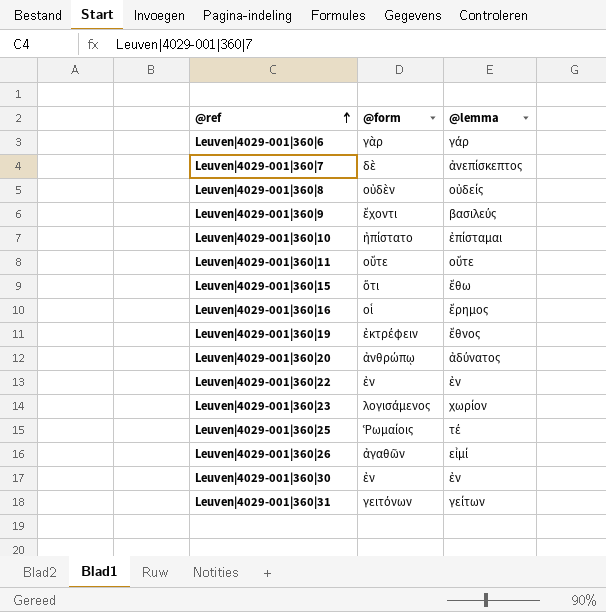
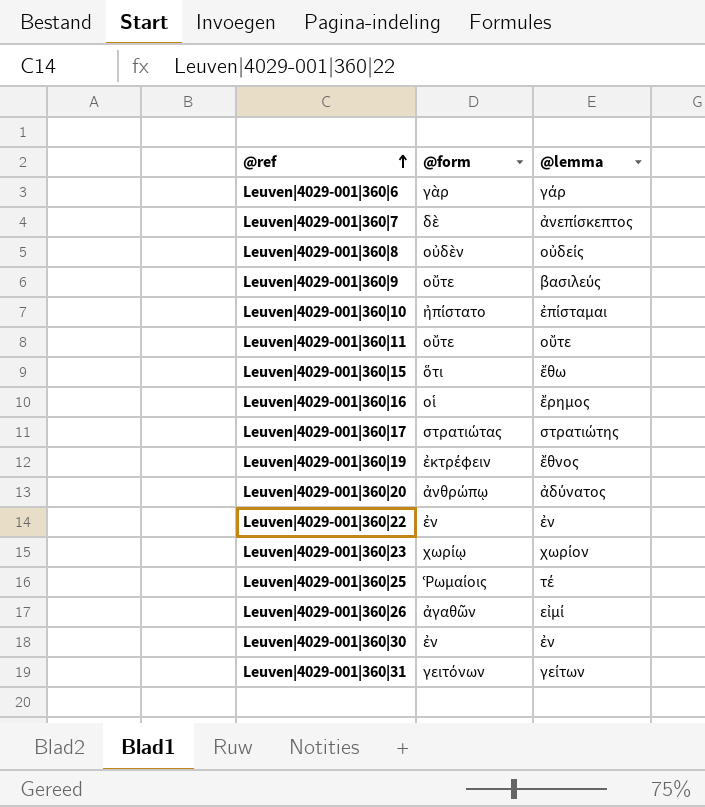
Leuven|4029-001|360|9 | @form: ἔχοντι -> οὔτε
row Leuven|4029-001|360|17: none -> στρατιώτας | στρατιώτης
Leuven|4029-001|360|23 | @form: λογισάμενος -> χωρίῳ

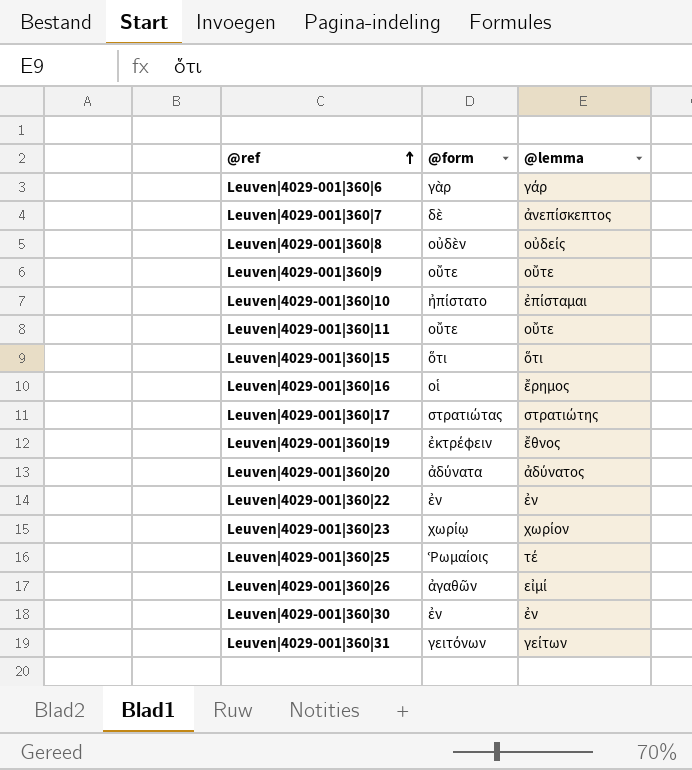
Leuven|4029-001|360|9 | @lemma: βασιλεύς -> οὔτε
Leuven|4029-001|360|15 | @lemma: ἔθω -> ὅτι
Leuven|4029-001|360|20 | @form: ἀνθρώπῳ -> ἀδύνατα

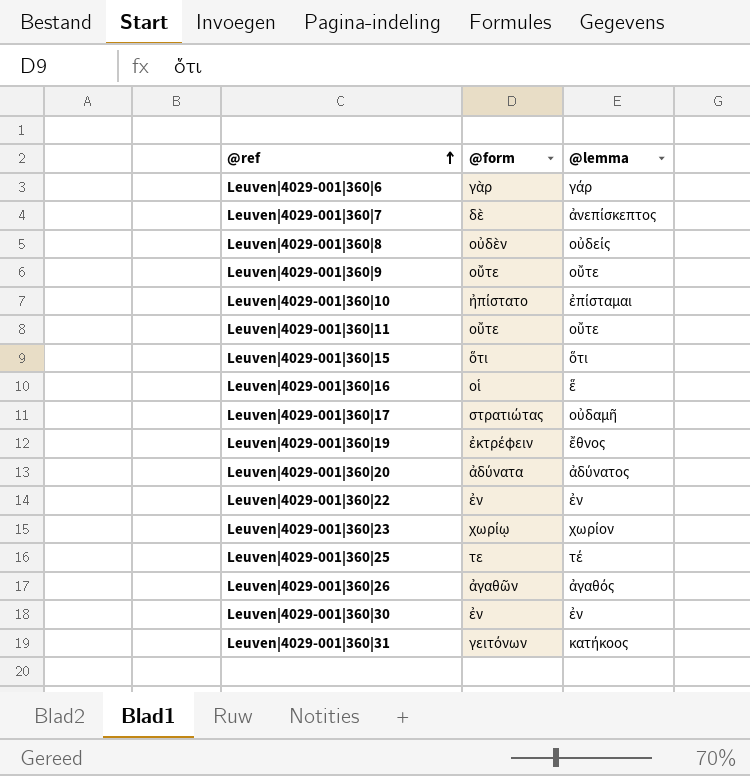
Leuven|4029-001|360|16 | @lemma: ἔρημος -> ἕ
Leuven|4029-001|360|17 | @lemma: στρατιώτης -> οὐδαμῆ
Leuven|4029-001|360|25 | @form: Ῥωμαίοις -> τε
Leuven|4029-001|360|26 | @lemma: εἰμί -> ἀγαθός
Leuven|4029-001|360|31 | @lemma: γείτων -> κατήκοος

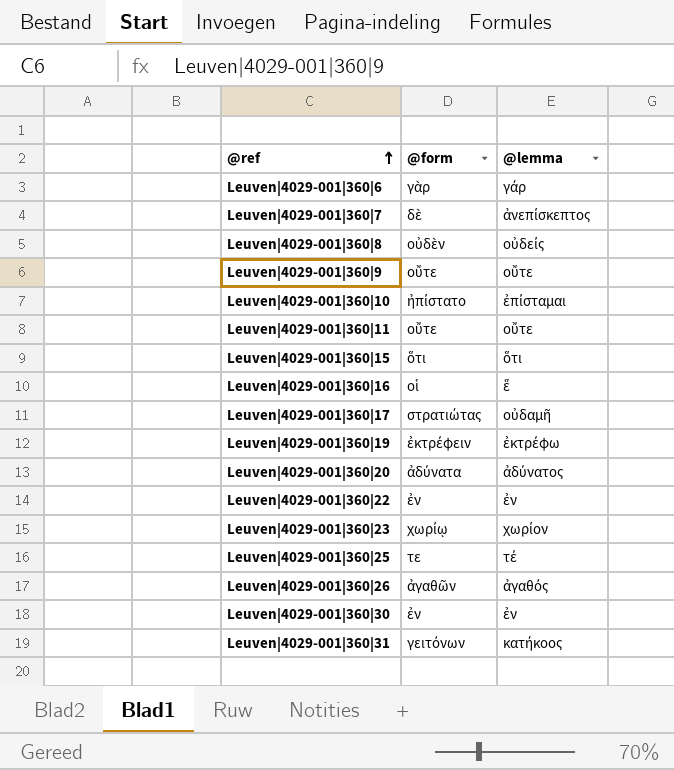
Leuven|4029-001|360|19 | @lemma: ἔθνος -> ἐκτρέφω

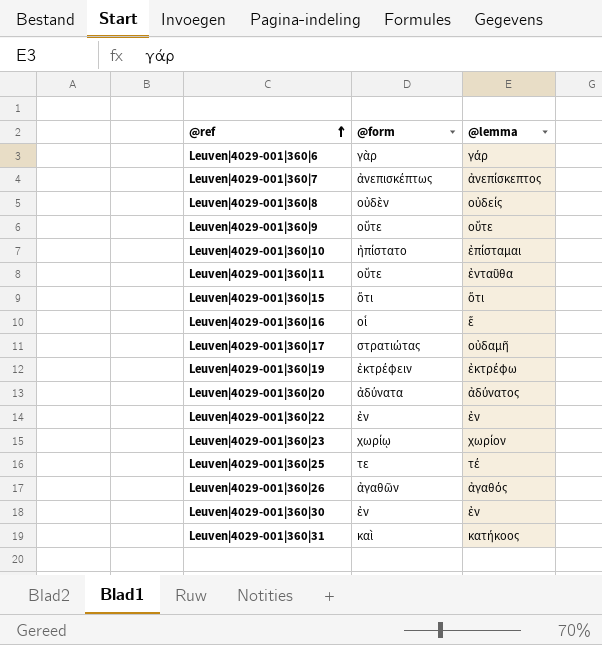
Leuven|4029-001|360|7 | @form: δὲ -> ἀνεπισκέπτως
Leuven|4029-001|360|11 | @lemma: οὔτε -> ἐνταῦθα
Leuven|4029-001|360|31 | @form: γειτόνων -> καὶ

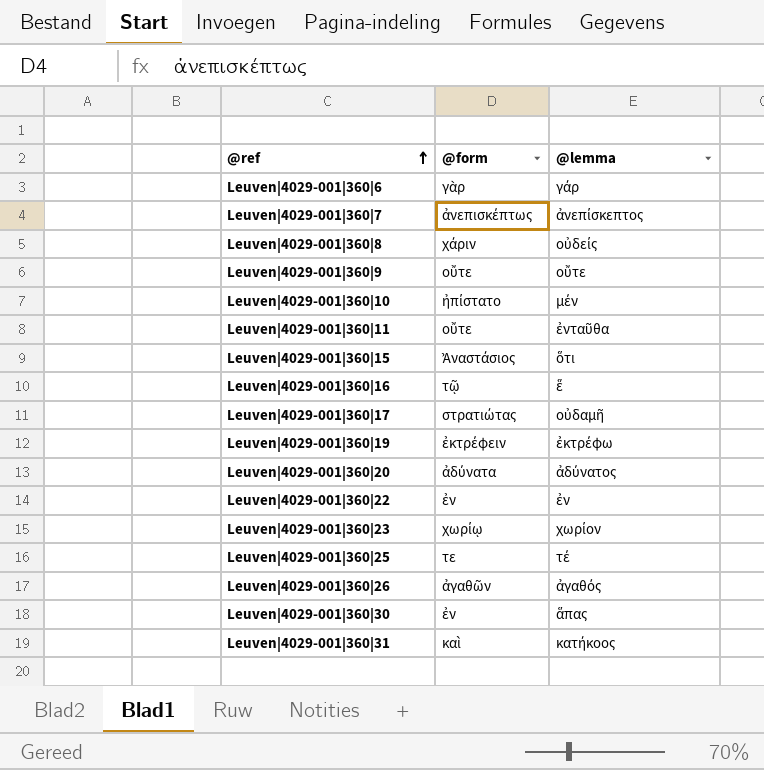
Leuven|4029-001|360|8 | @form: οὐδὲν -> χάριν
Leuven|4029-001|360|10 | @lemma: ἐπίσταμαι -> μέν
Leuven|4029-001|360|15 | @form: ὅτι -> Ἀναστάσιος
Leuven|4029-001|360|16 | @form: οἱ -> τῷ
Leuven|4029-001|360|30 | @lemma: ἐν -> ἅπας

